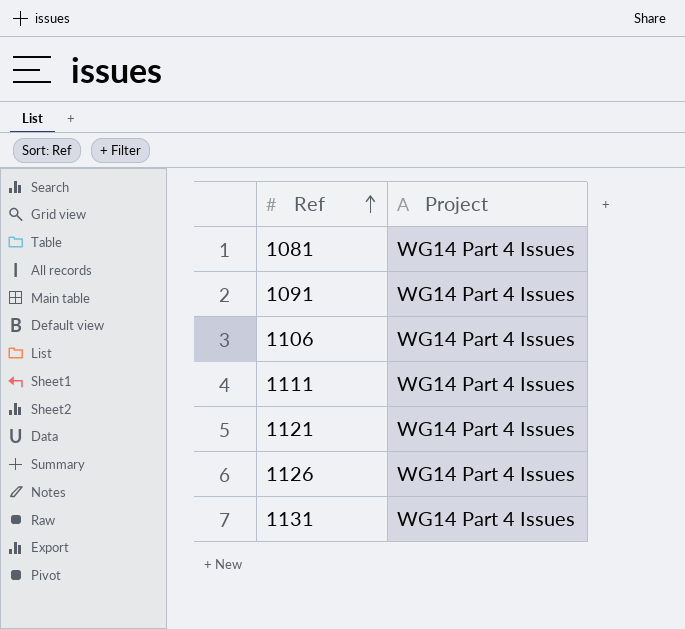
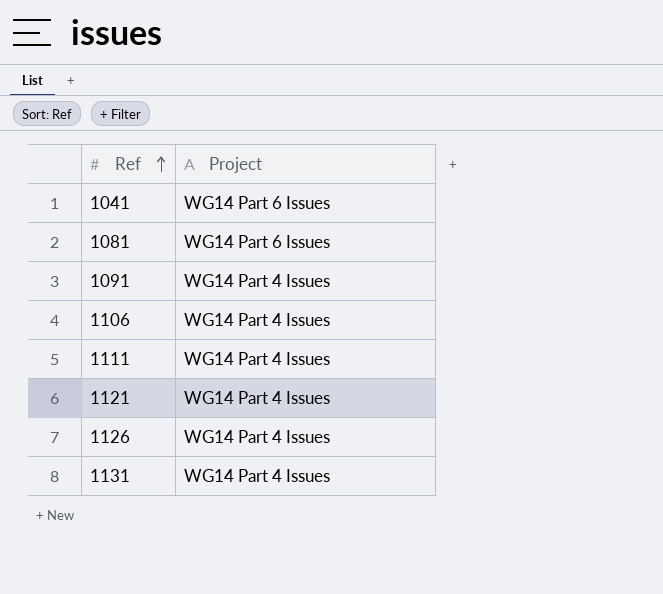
row 1041: none -> WG14 Part 6 Issues
1081 | Project: WG14 Part 4 Issues -> WG14 Part 6 Issues

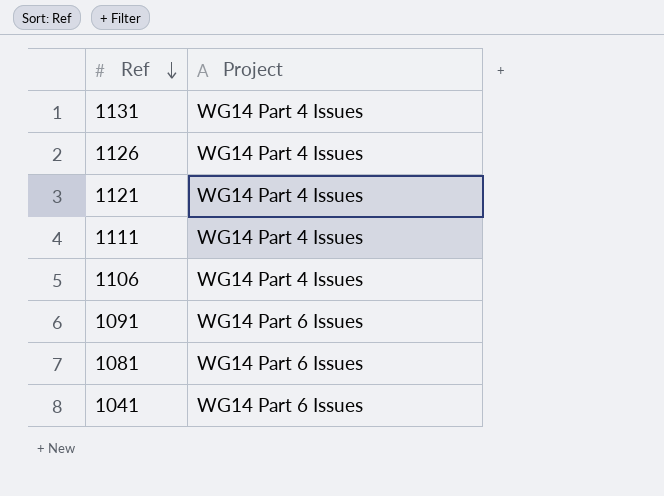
row order: Ref ascending -> Ref descending
1091 | Project: WG14 Part 4 Issues -> WG14 Part 6 Issues

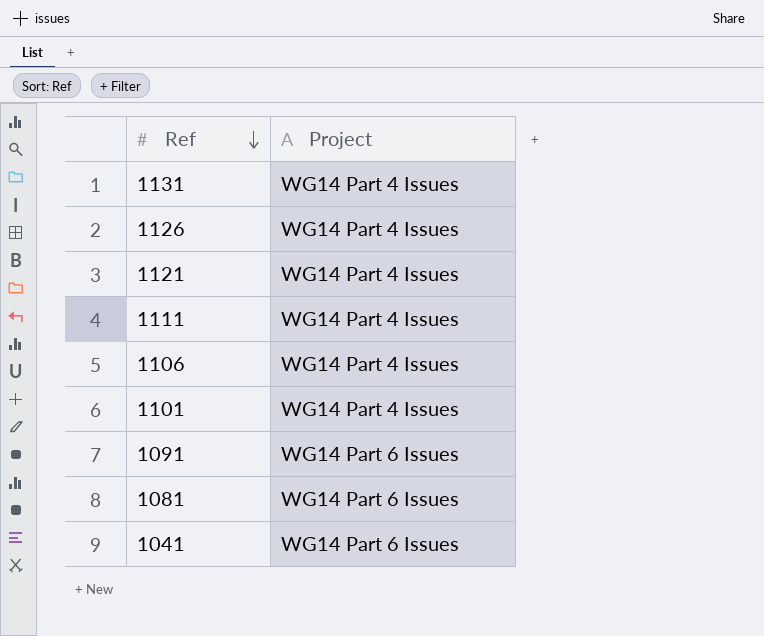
row 1101: none -> WG14 Part 4 Issues

